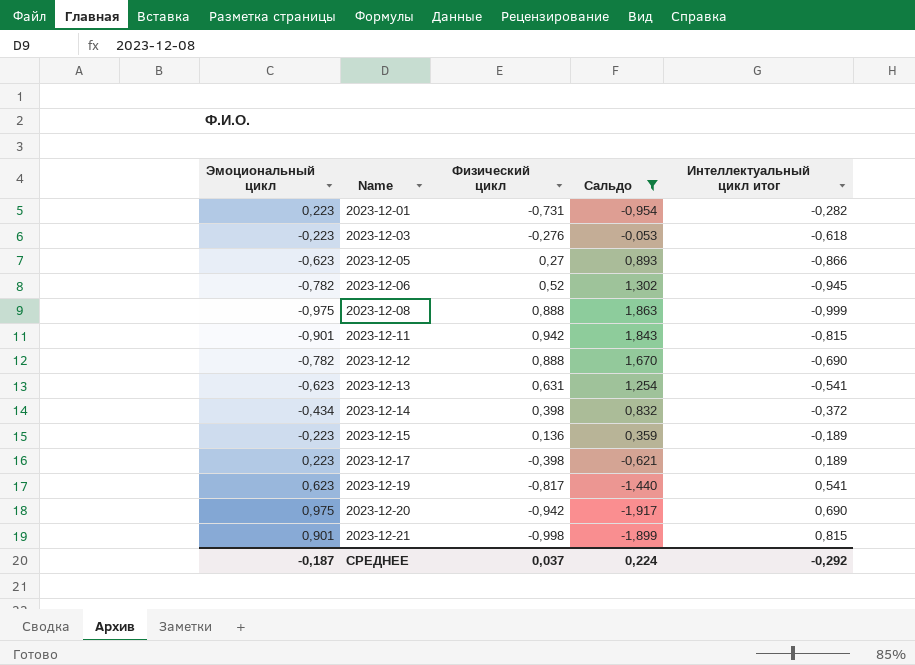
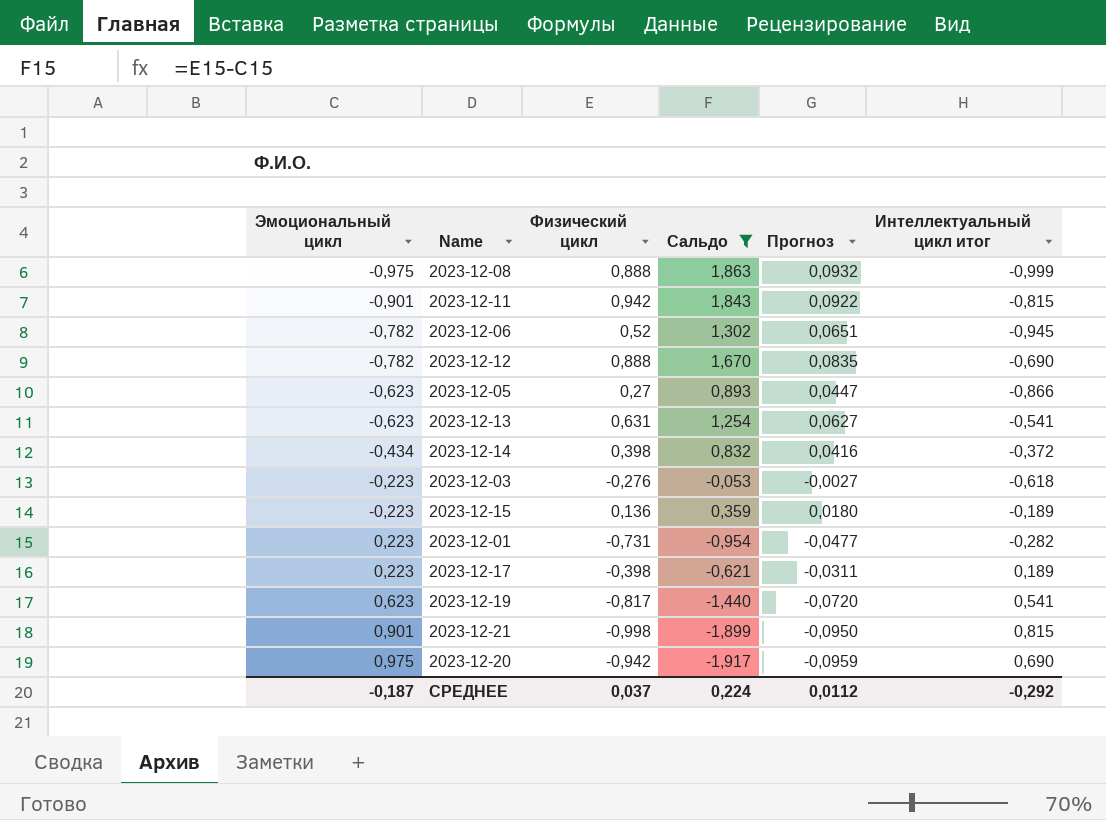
row order: Name ascending -> Эмоциональный цикл ascending
column Прогноз | formula: none -> [Сальдо] * 0,05

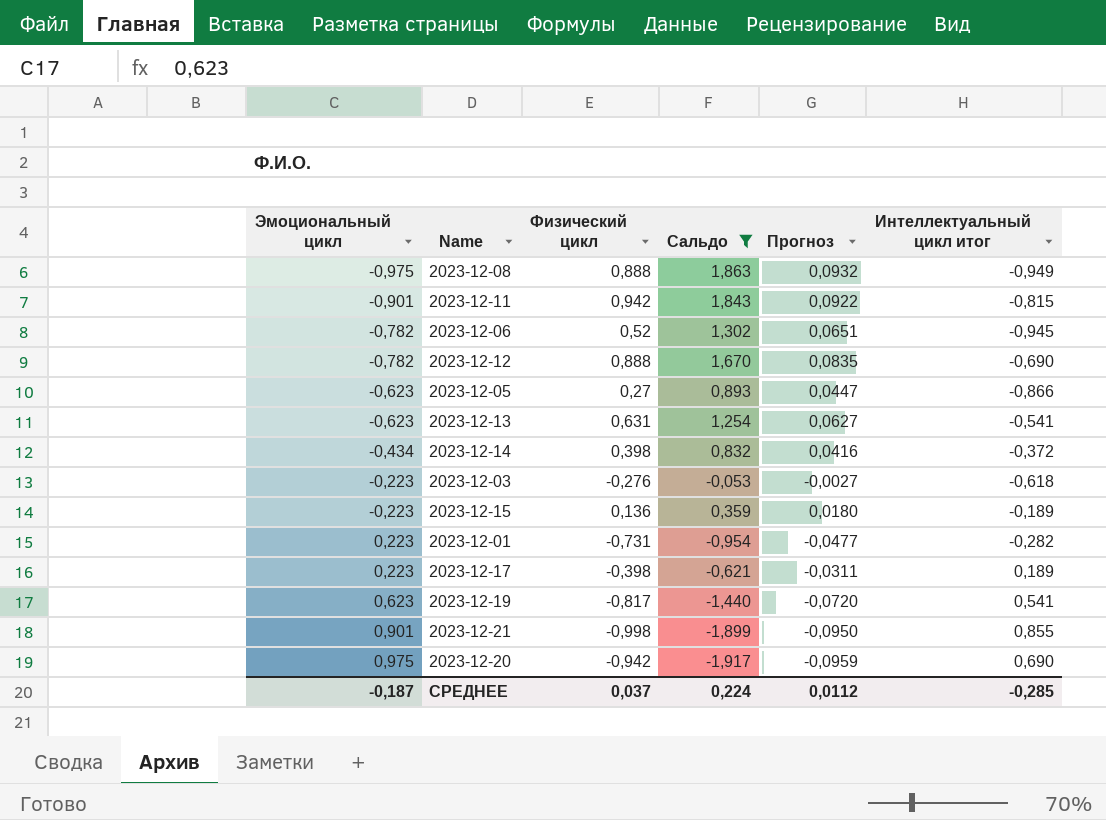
2023-12-08 | Интеллектуальный цикл итог: -0,999 -> -0,949
2023-12-21 | Интеллектуальный цикл итог: 0,815 -> 0,855
СРЕДНЕЕ | Интеллектуальный цикл итог: -0,292 -> -0,285

